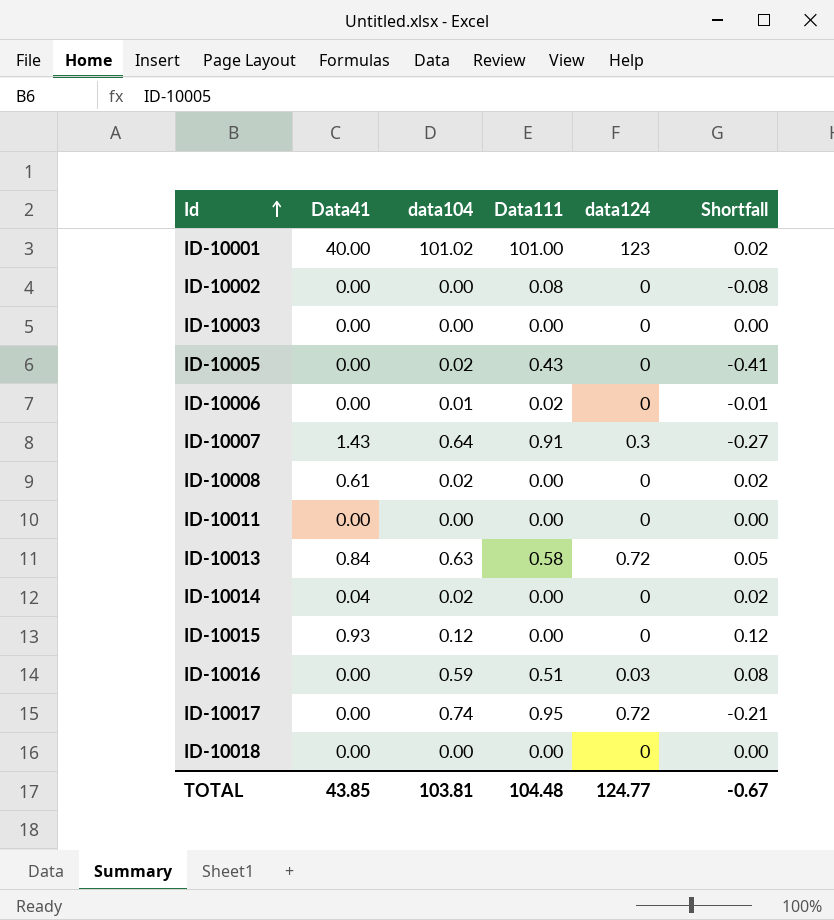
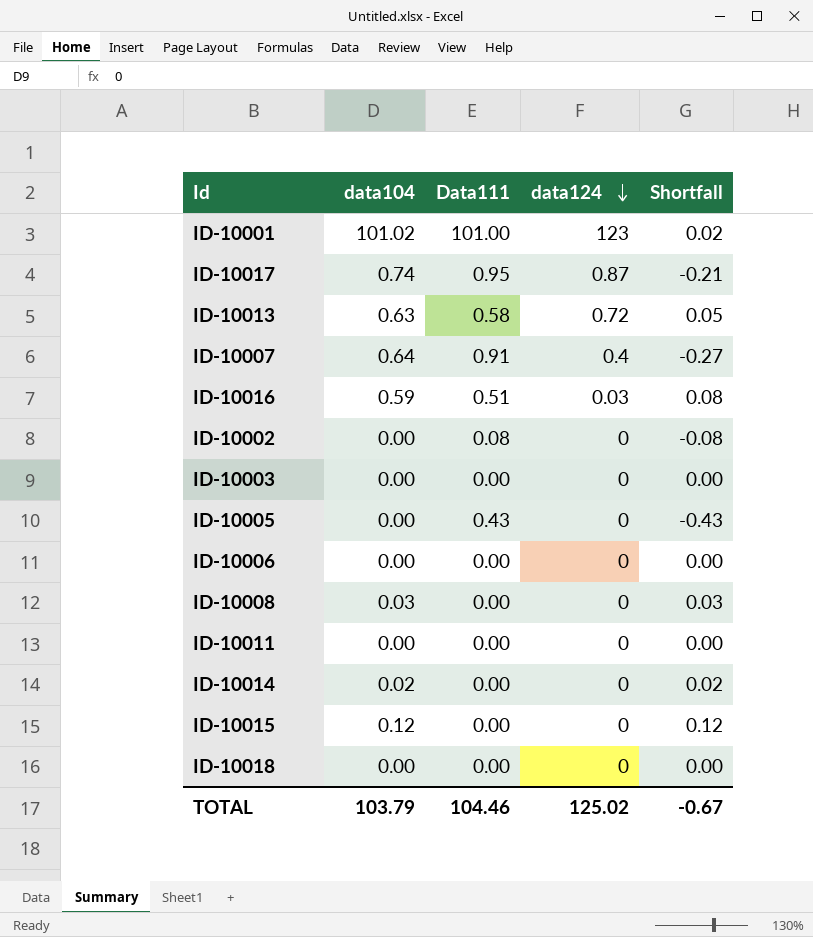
row order: Id ascending -> data124 descending
column Data41 | position: 2 -> none
ID-10017 | data124: 0.72 -> 0.87
ID-10007 | data124: 0.3 -> 0.4
ID-10005 | data104: 0.02 -> 0.00
ID-10005 | Shortfall: -0.41 -> -0.43
ID-10006 | data104: 0.01 -> 0.00
ID-10006 | Data111: 0.02 -> 0.00
ID-10006 | Shortfall: -0.01 -> 0.00
ID-10008 | data104: 0.02 -> 0.03
ID-10008 | Shortfall: 0.02 -> 0.03
TOTAL | data104: 103.81 -> 103.79
TOTAL | Data111: 104.48 -> 104.46
TOTAL | data124: 124.77 -> 125.02

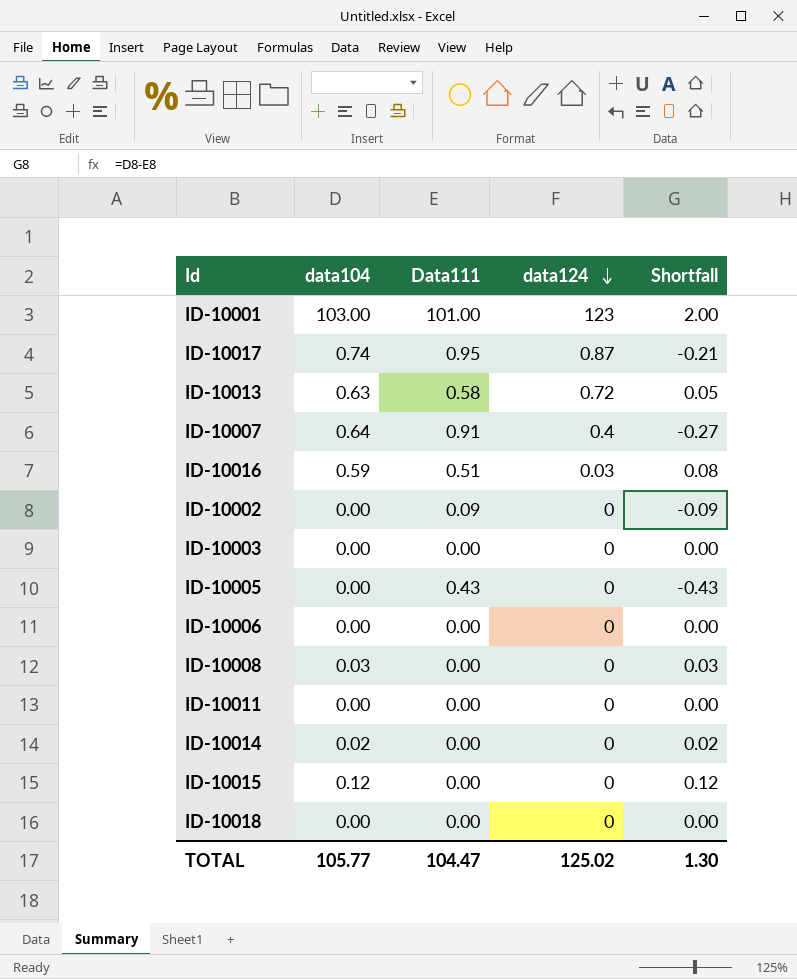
ID-10001 | data104: 101.02 -> 103.00
ID-10001 | Shortfall: 0.02 -> 2.00
ID-10002 | Data111: 0.08 -> 0.09
ID-10002 | Shortfall: -0.08 -> -0.09
TOTAL | data104: 103.79 -> 105.77
TOTAL | Data111: 104.46 -> 104.47
TOTAL | Shortfall: -0.67 -> 1.30

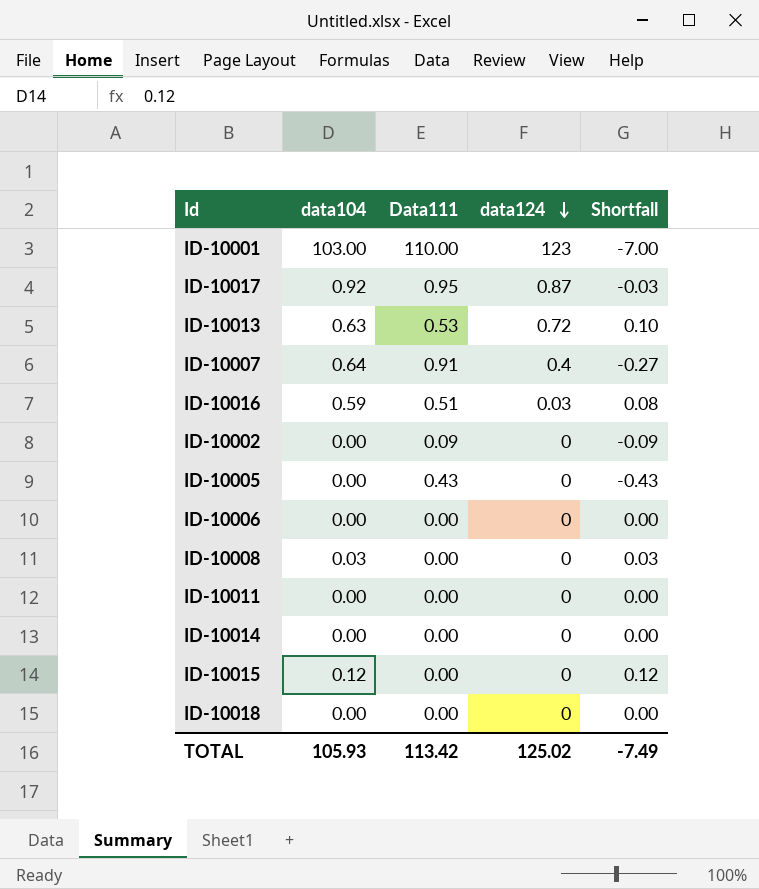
row ID-10003: 0.00 | 0.00 | 0 | 0.00 -> none
ID-10001 | Data111: 101.00 -> 110.00
ID-10001 | Shortfall: 2.00 -> -7.00
ID-10017 | data104: 0.74 -> 0.92
ID-10017 | Shortfall: -0.21 -> -0.03
ID-10013 | Data111: 0.58 -> 0.53
ID-10013 | Shortfall: 0.05 -> 0.10
ID-10014 | data104: 0.02 -> 0.00
ID-10014 | Shortfall: 0.02 -> 0.00
TOTAL | data104: 105.77 -> 105.93
TOTAL | Data111: 104.47 -> 113.42
TOTAL | Shortfall: 1.30 -> -7.49

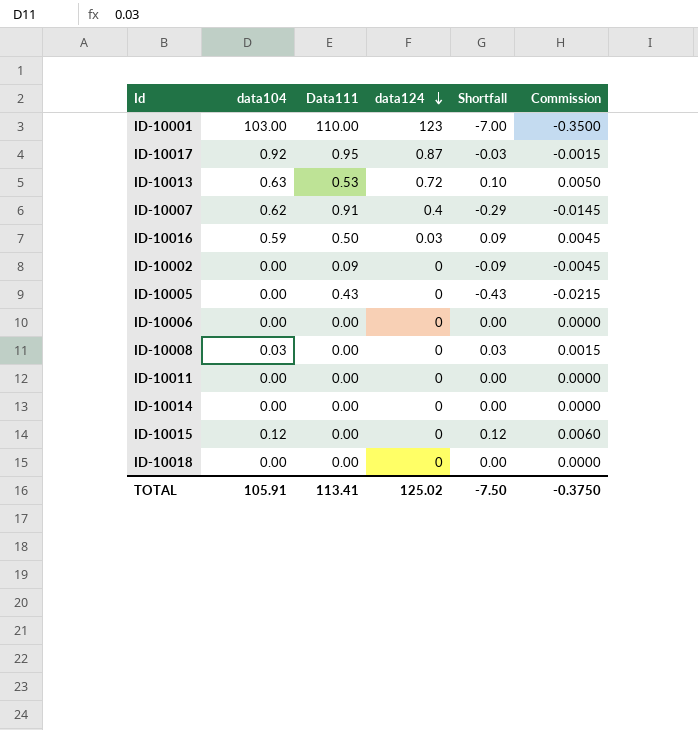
column Commission | formula: none -> [Shortfall] * 0.05
ID-10007 | data104: 0.64 -> 0.62
ID-10007 | Shortfall: -0.27 -> -0.29
ID-10016 | Data111: 0.51 -> 0.50
ID-10016 | Shortfall: 0.08 -> 0.09
TOTAL | data104: 105.93 -> 105.91
TOTAL | Data111: 113.42 -> 113.41
TOTAL | Shortfall: -7.49 -> -7.50

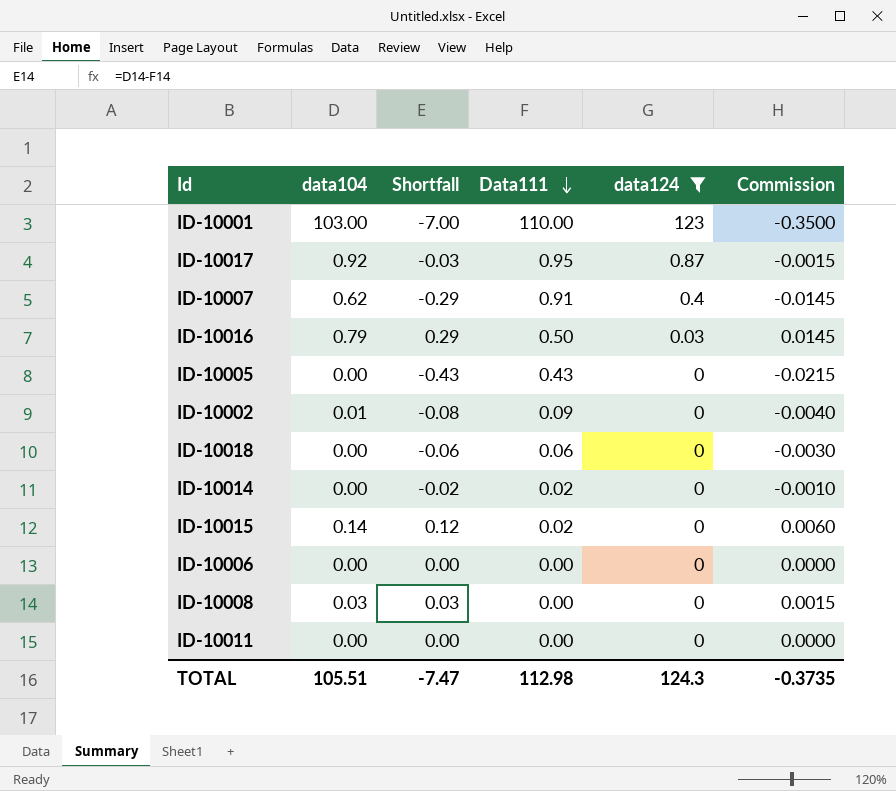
filter: none -> data124 != 0.72
row order: data124 descending -> Data111 descending
column Shortfall | position: 5 -> 3
ID-10016 | data104: 0.59 -> 0.79
ID-10016 | Shortfall: 0.09 -> 0.29
ID-10016 | Commission: 0.0045 -> 0.0145
ID-10002 | data104: 0.00 -> 0.01
ID-10002 | Shortfall: -0.09 -> -0.08
ID-10002 | Commission: -0.0045 -> -0.0040
ID-10018 | Shortfall: 0.00 -> -0.06
ID-10018 | Data111: 0.00 -> 0.06
ID-10018 | Commission: 0.0000 -> -0.0030
ID-10014 | Shortfall: 0.00 -> -0.02
ID-10014 | Data111: 0.00 -> 0.02
ID-10014 | Commission: 0.0000 -> -0.0010
ID-10015 | data104: 0.12 -> 0.14
ID-10015 | Data111: 0.00 -> 0.02
TOTAL | data104: 105.91 -> 105.51
TOTAL | Shortfall: -7.50 -> -7.47
TOTAL | Data111: 113.41 -> 112.98
TOTAL | data124: 125.02 -> 124.3
TOTAL | Commission: -0.3750 -> -0.3735

